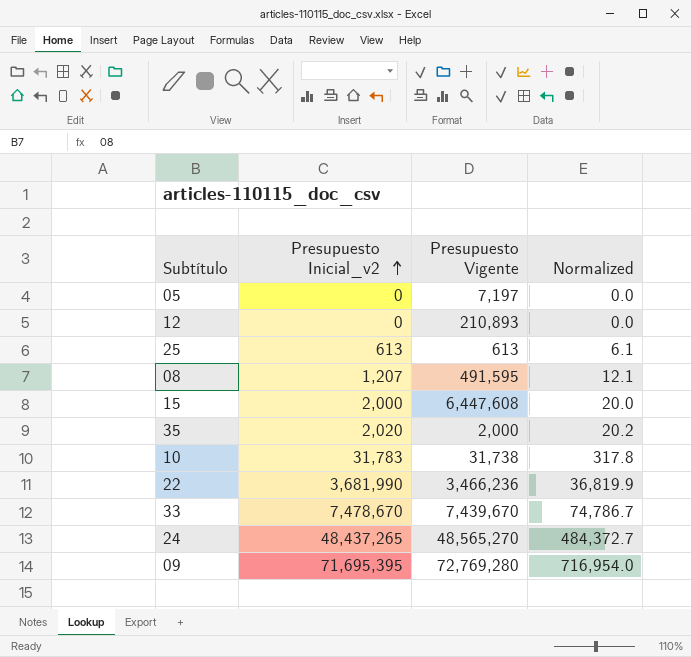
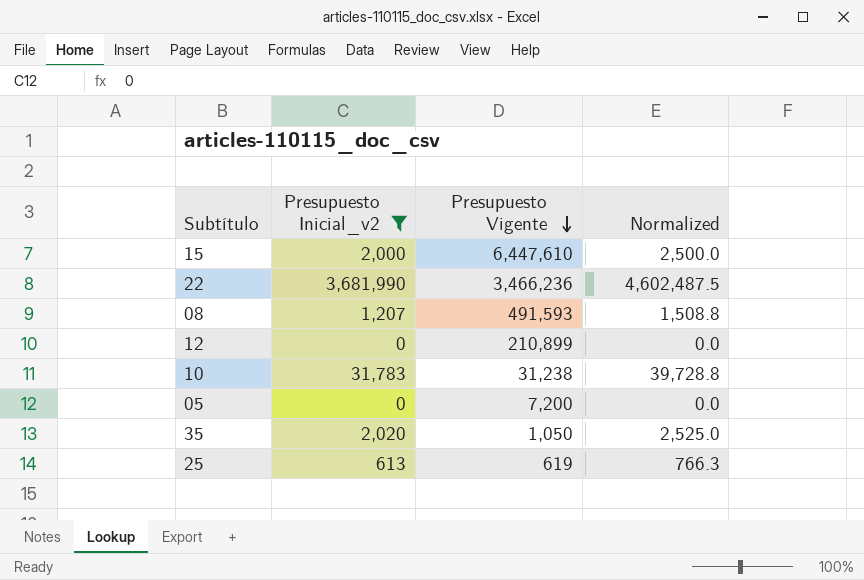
filter: none -> Presupuesto Inicial_v2 <= 3,681,990
row order: Presupuesto Inicial_v2 ascending -> Presupuesto Vigente descending
column Normalized | formula: [Presupuesto Inicial_v2] * 0.01 -> [Presupuesto Inicial_v2] * 1.25
15 | Presupuesto Vigente: 6,447,608 -> 6,447,610
08 | Presupuesto Vigente: 491,595 -> 491,593
12 | Presupuesto Vigente: 210,893 -> 210,899
10 | Presupuesto Vigente: 31,738 -> 31,238
05 | Presupuesto Vigente: 7,197 -> 7,200
35 | Presupuesto Vigente: 2,000 -> 1,050
25 | Presupuesto Vigente: 613 -> 619

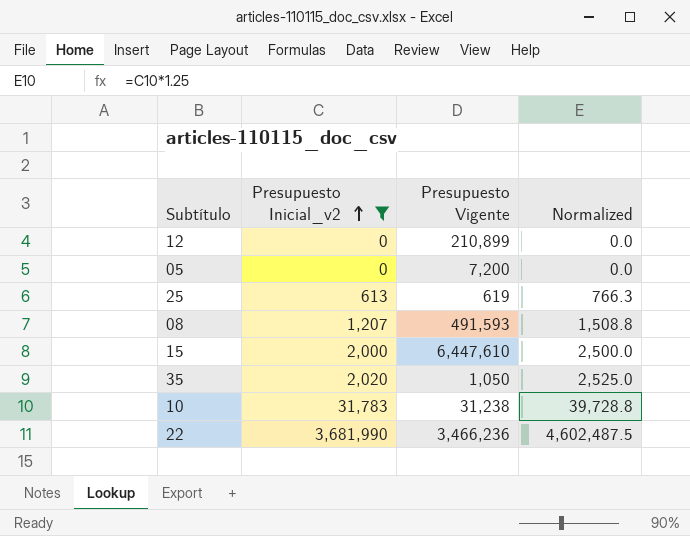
row order: Presupuesto Vigente descending -> Presupuesto Inicial_v2 ascending

